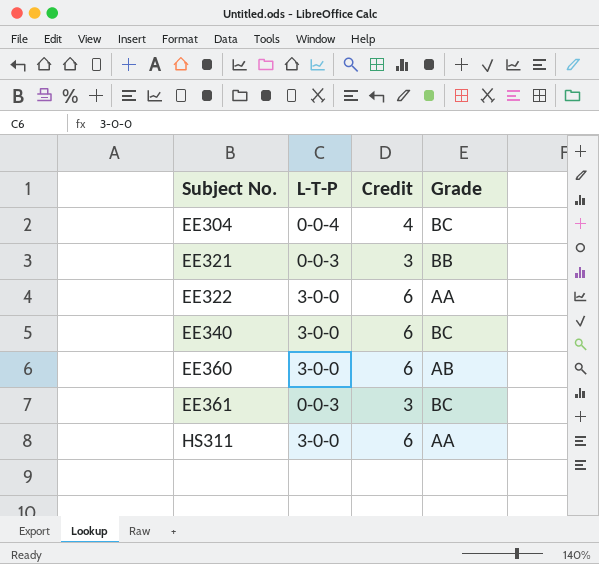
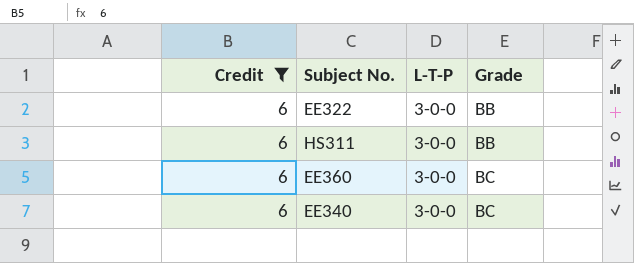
filter: none -> Credit = 6
row order: Subject No. ascending -> Grade ascending
column Credit | position: 3 -> 1
EE322 | Grade: AA -> BB
HS311 | Grade: AA -> BB
EE360 | Grade: AB -> BC

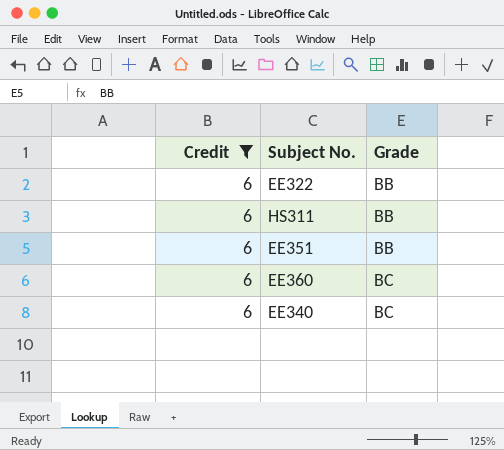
column L-T-P | position: 3 -> none
row EE351: none -> 6 | BB

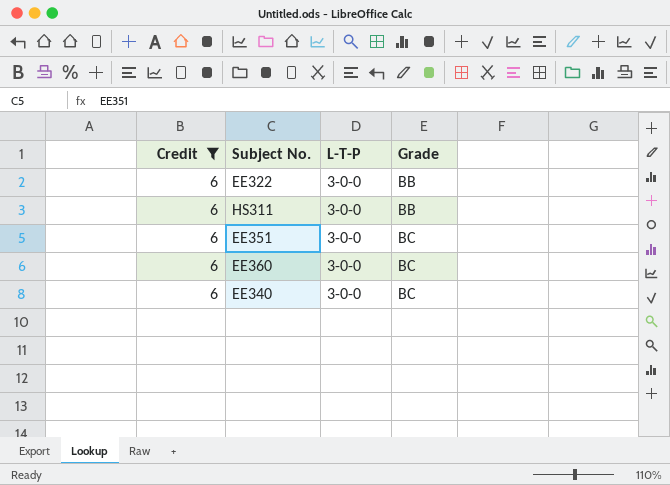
column L-T-P | position: none -> 3
EE351 | Grade: BB -> BC

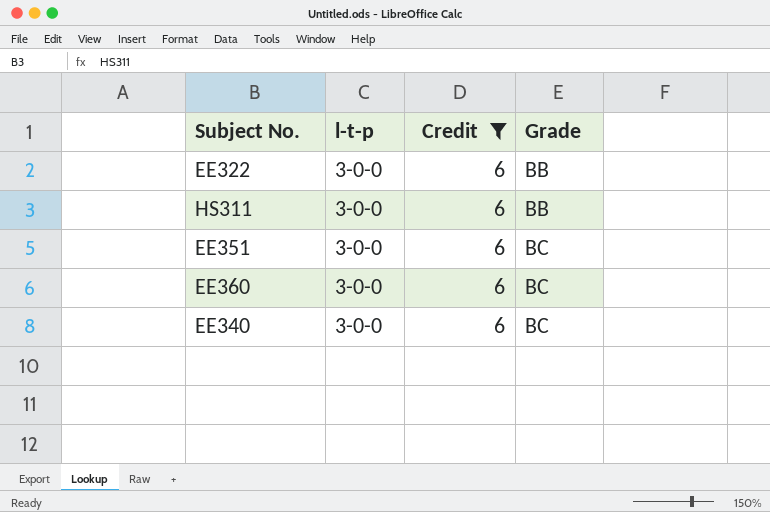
column name: L-T-P -> l-t-p
column Credit | position: 1 -> 3

